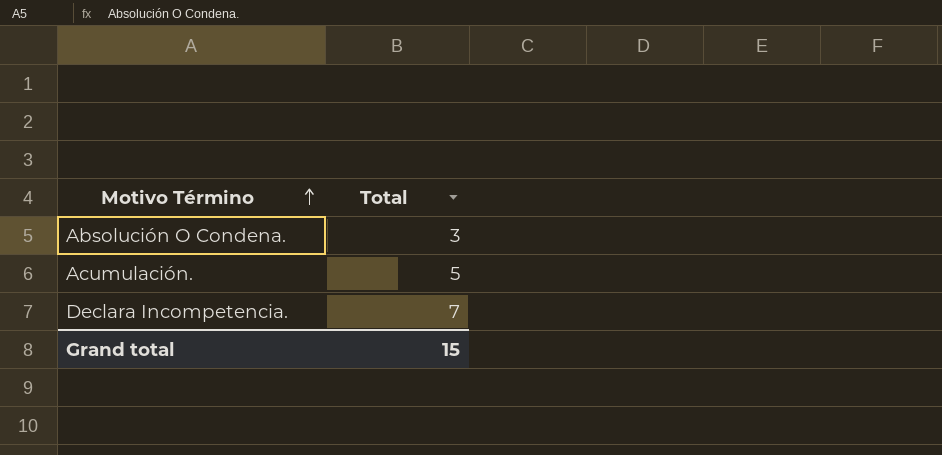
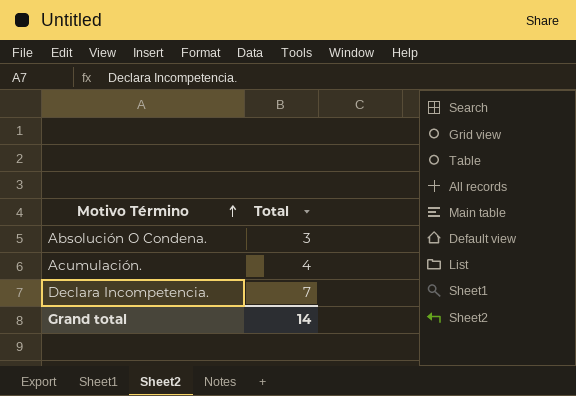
Acumulación. | Total: 5 -> 4
Grand total | Total: 15 -> 14

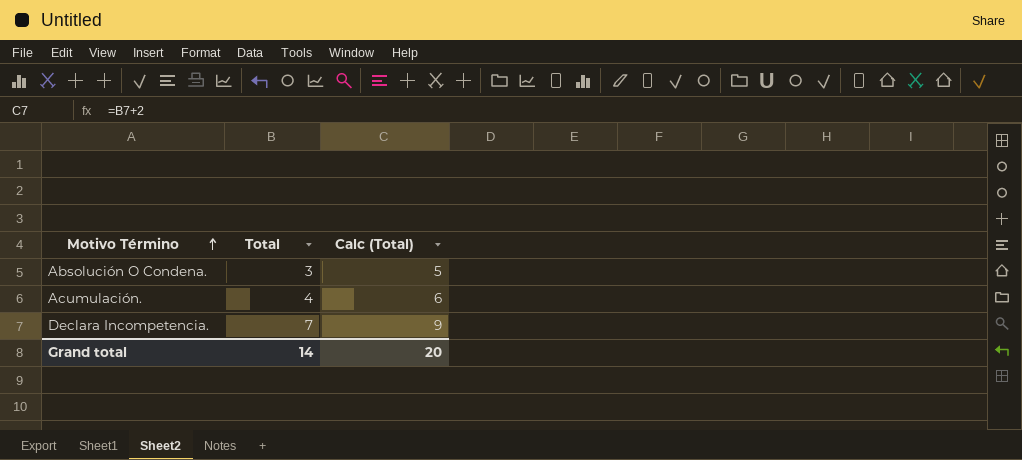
column Calc (Total) | formula: none -> [Total] + 2

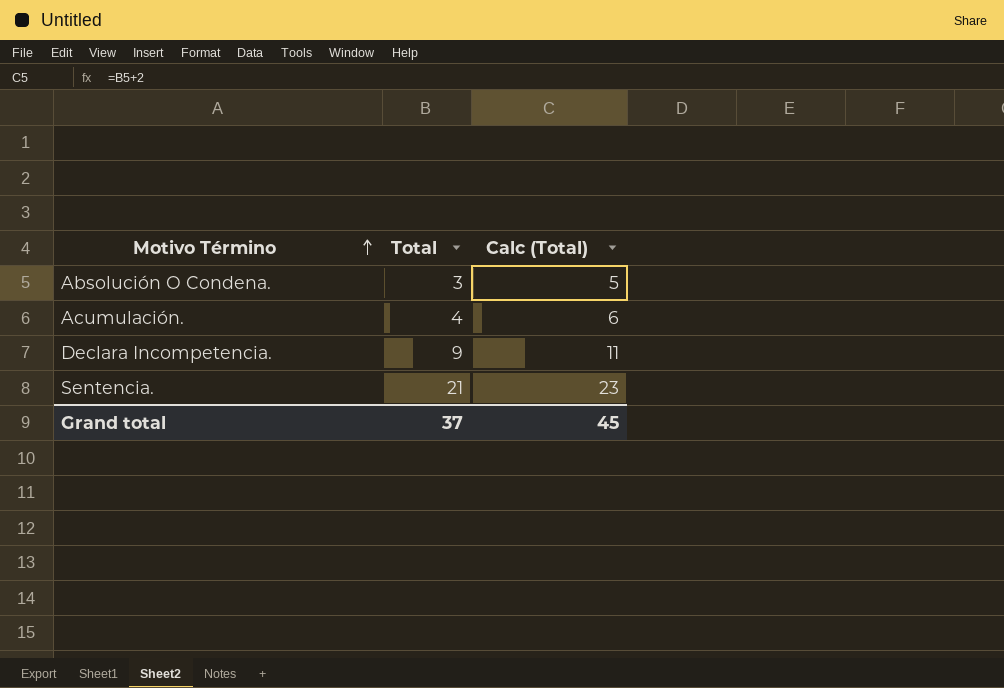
Declara Incompetencia. | Total: 7 -> 9
Declara Incompetencia. | Calc (Total): 9 -> 11
row Sentencia.: none -> 21 | 23
Grand total | Total: 14 -> 37
Grand total | Calc (Total): 20 -> 45

